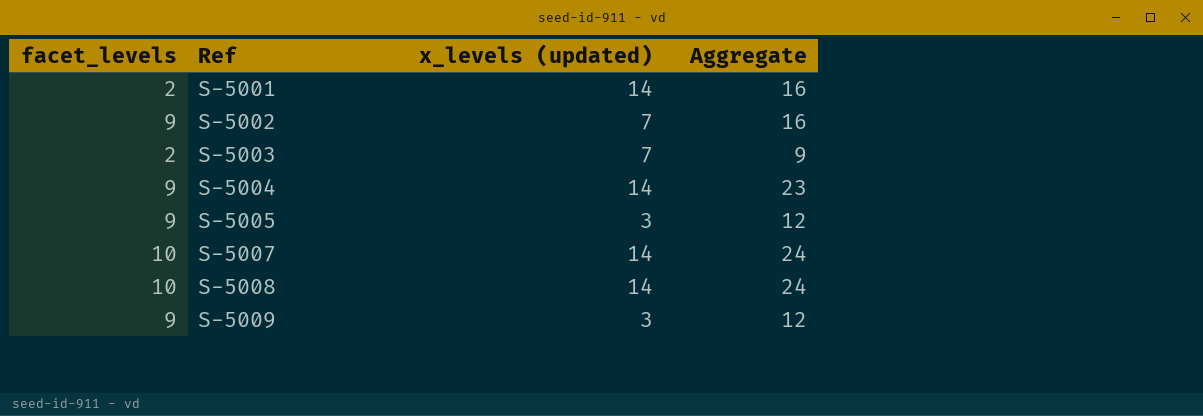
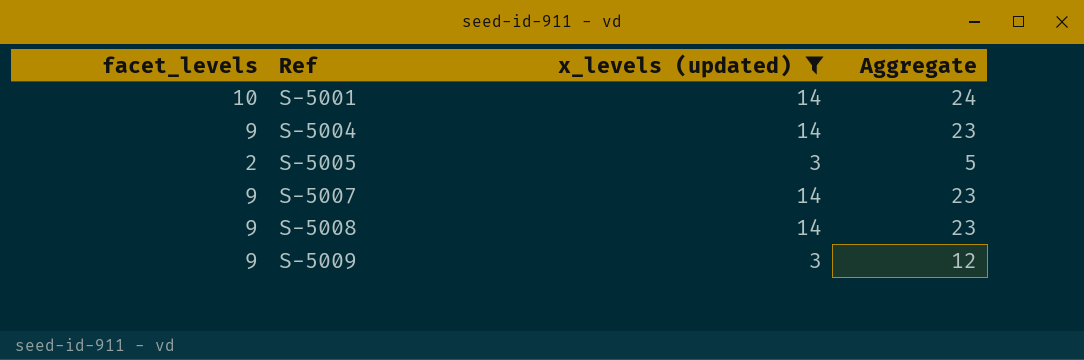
filter: none -> x_levels (updated) != 7
S-5001 | facet_levels: 2 -> 10
S-5001 | Aggregate: 16 -> 24
S-5005 | facet_levels: 9 -> 2
S-5005 | Aggregate: 12 -> 5
S-5007 | facet_levels: 10 -> 9
S-5007 | Aggregate: 24 -> 23
S-5008 | facet_levels: 10 -> 9
S-5008 | Aggregate: 24 -> 23

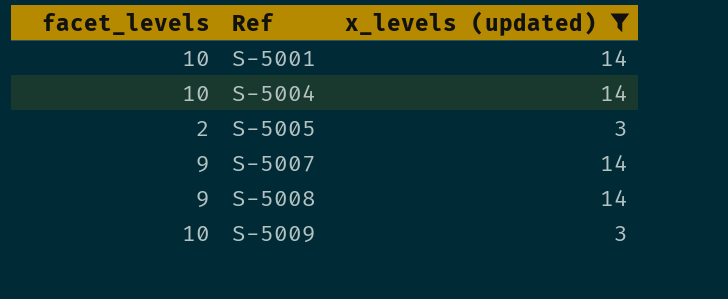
column Aggregate | formula: [facet_levels] + [x_levels (updated)] -> none
S-5004 | facet_levels: 9 -> 10
S-5009 | facet_levels: 9 -> 10

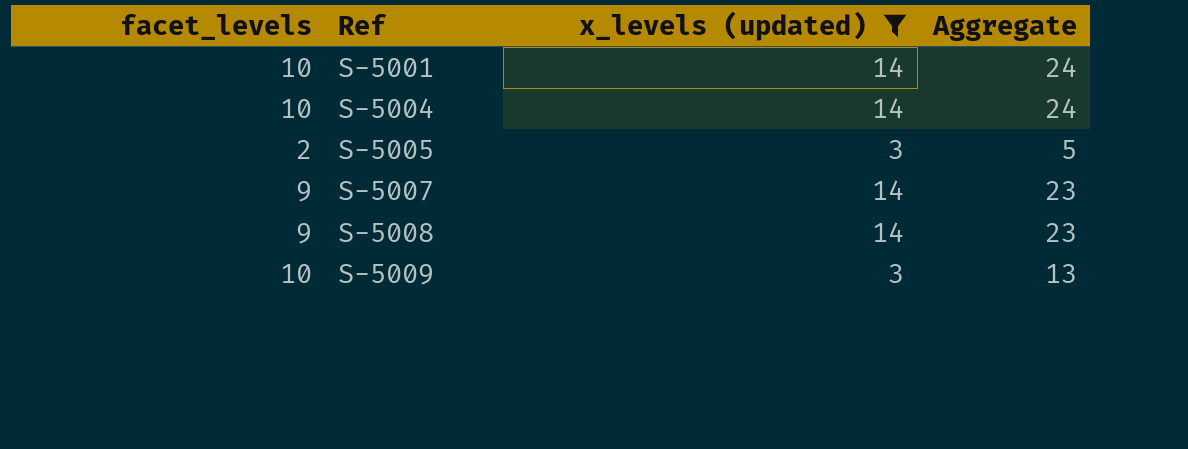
column Aggregate | formula: none -> [facet_levels] + [x_levels (updated)]

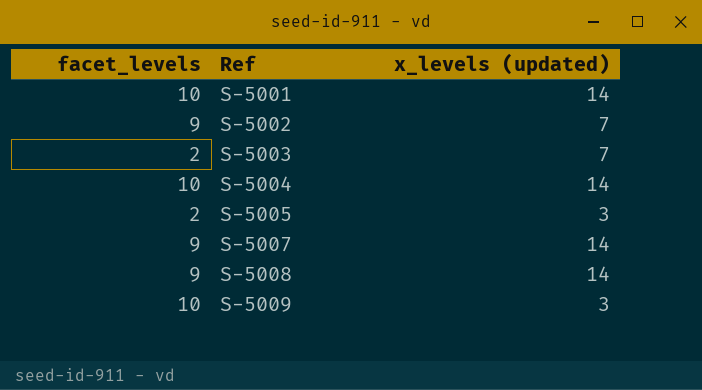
filter: x_levels (updated) != 7 -> none
column Aggregate | formula: [facet_levels] + [x_levels (updated)] -> none

